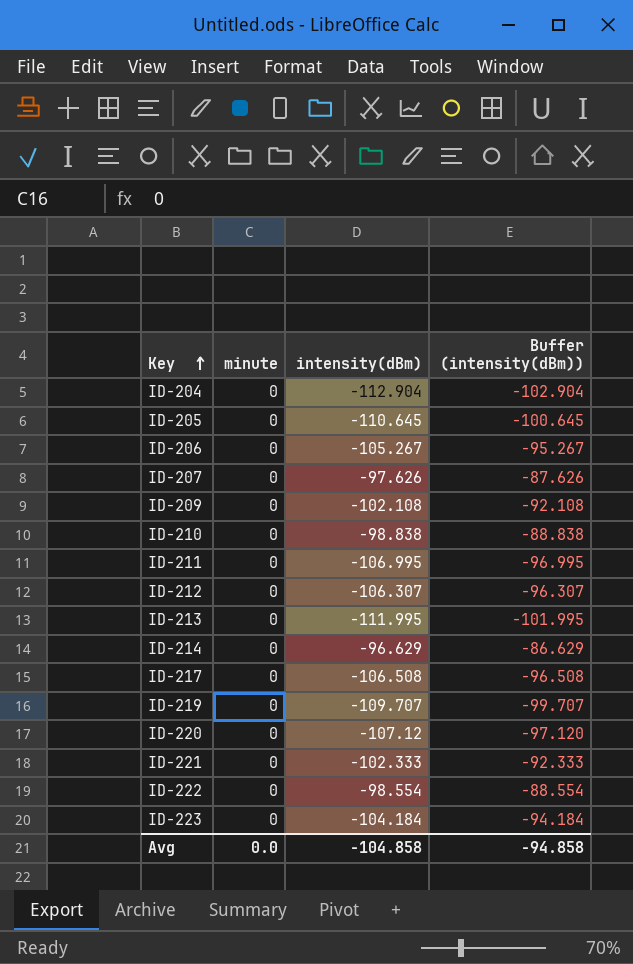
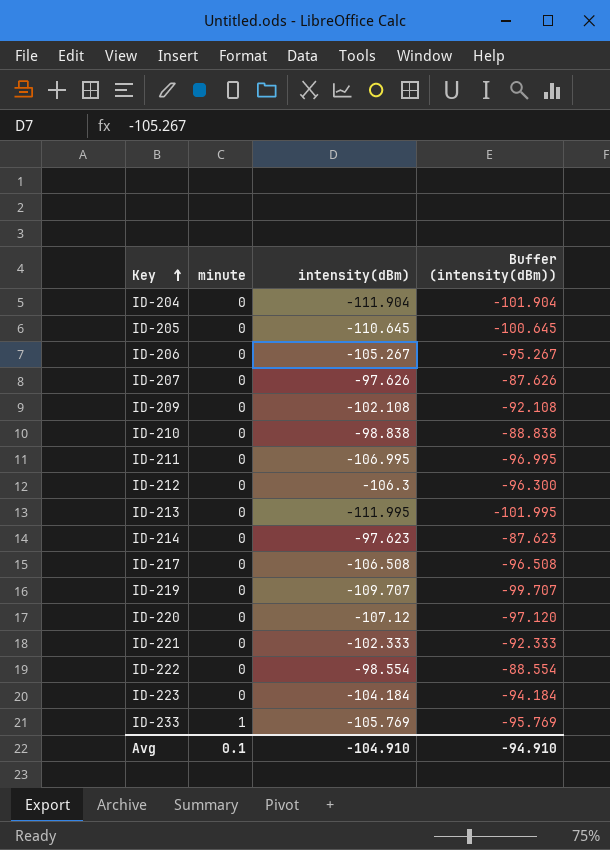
ID-204 | intensity(dBm): -112.904 -> -111.904
ID-204 | Buffer (intensity(dBm)): -102.904 -> -101.904
ID-212 | intensity(dBm): -106.307 -> -106.3
ID-212 | Buffer (intensity(dBm)): -96.307 -> -96.300
ID-214 | intensity(dBm): -96.629 -> -97.623
ID-214 | Buffer (intensity(dBm)): -86.629 -> -87.623
row ID-233: none -> 1 | -105.769 | -95.769
Avg | minute: 0.0 -> 0.1
Avg | intensity(dBm): -104.858 -> -104.910
Avg | Buffer (intensity(dBm)): -94.858 -> -94.910

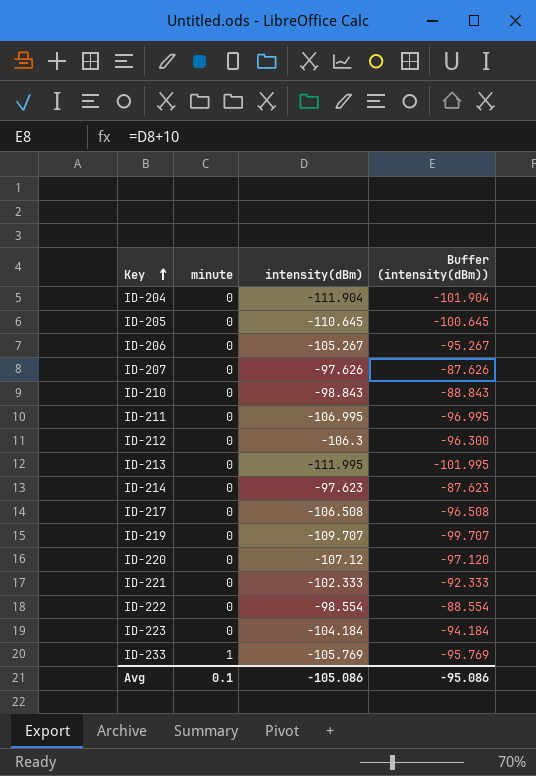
row ID-209: 0 | -102.108 | -92.108 -> none
ID-210 | intensity(dBm): -98.838 -> -98.843
ID-210 | Buffer (intensity(dBm)): -88.838 -> -88.843
Avg | intensity(dBm): -104.910 -> -105.086
Avg | Buffer (intensity(dBm)): -94.910 -> -95.086

